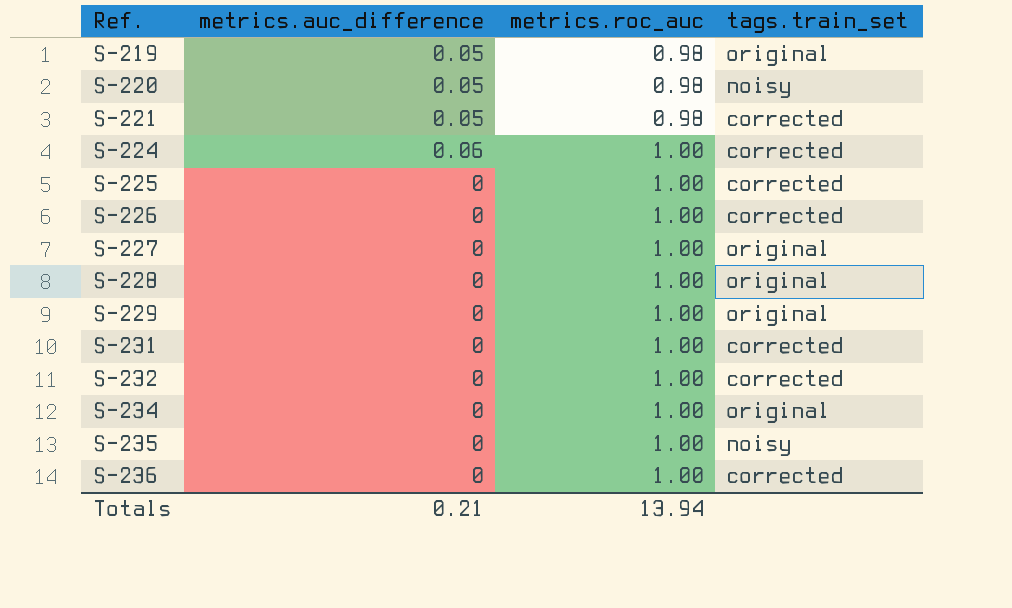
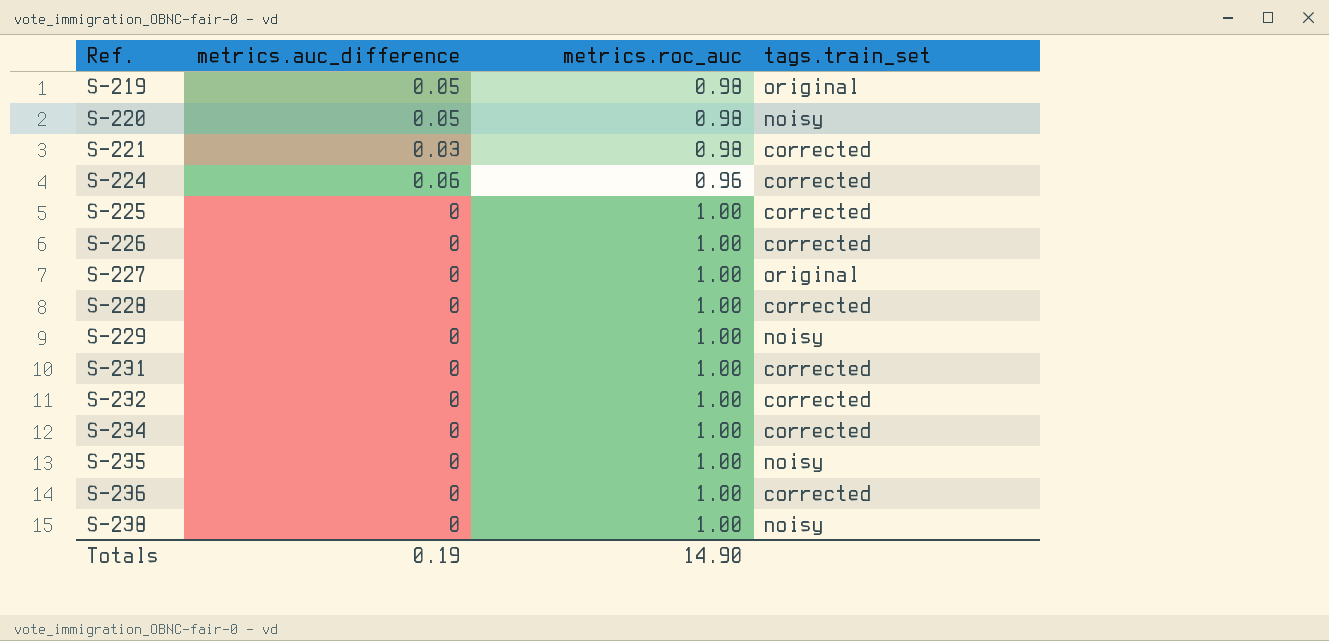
S-221 | metrics.auc_difference: 0.05 -> 0.03
S-224 | metrics.roc_auc: 1.00 -> 0.96
S-228 | tags.train_set: original -> corrected
S-229 | tags.train_set: original -> noisy
S-234 | tags.train_set: original -> corrected
row S-238: none -> 0 | 1.00 | noisy
Totals | metrics.auc_difference: 0.21 -> 0.19
Totals | metrics.roc_auc: 13.94 -> 14.90

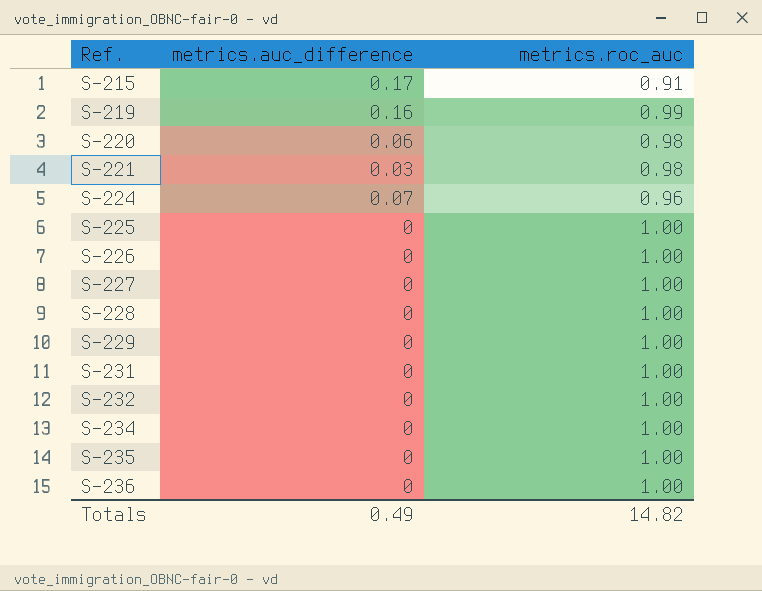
column tags.train_set | position: 4 -> none
row S-238: 0 | 1.00 | noisy -> none
row S-215: none -> 0.17 | 0.91
S-219 | metrics.auc_difference: 0.05 -> 0.16
S-219 | metrics.roc_auc: 0.98 -> 0.99
S-220 | metrics.auc_difference: 0.05 -> 0.06
S-224 | metrics.auc_difference: 0.06 -> 0.07
Totals | metrics.auc_difference: 0.19 -> 0.49
Totals | metrics.roc_auc: 14.90 -> 14.82

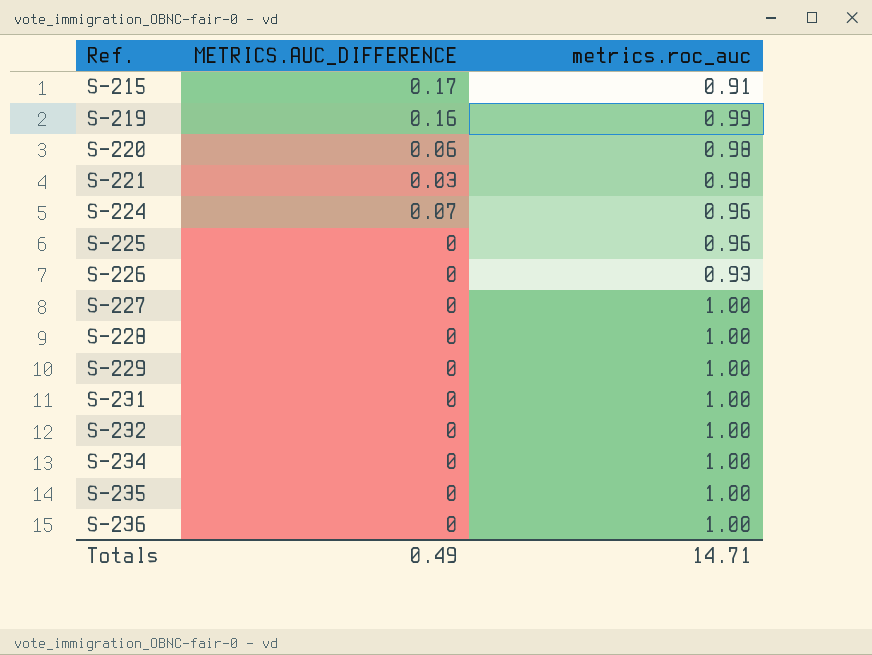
column name: metrics.auc_difference -> METRICS.AUC_DIFFERENCE
S-225 | metrics.roc_auc: 1.00 -> 0.96
S-226 | metrics.roc_auc: 1.00 -> 0.93
Totals | metrics.roc_auc: 14.82 -> 14.71

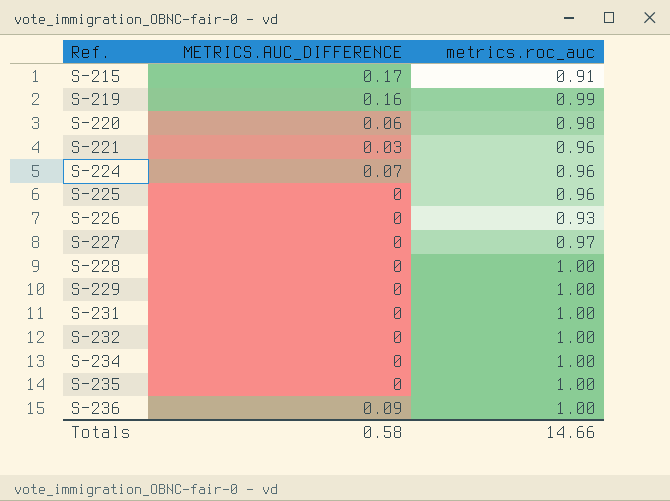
S-221 | metrics.roc_auc: 0.98 -> 0.96
S-227 | metrics.roc_auc: 1.00 -> 0.97
S-236 | METRICS.AUC_DIFFERENCE: 0 -> 0.09
Totals | METRICS.AUC_DIFFERENCE: 0.49 -> 0.58
Totals | metrics.roc_auc: 14.71 -> 14.66

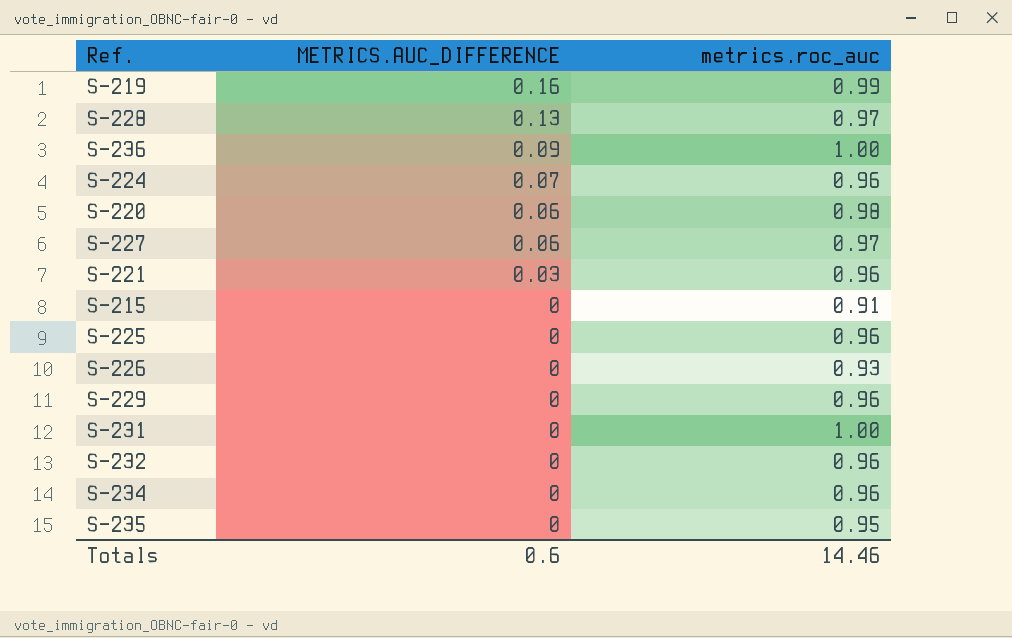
row order: Ref. ascending -> METRICS.AUC_DIFFERENCE descending
S-228 | METRICS.AUC_DIFFERENCE: 0 -> 0.13
S-228 | metrics.roc_auc: 1.00 -> 0.97
S-227 | METRICS.AUC_DIFFERENCE: 0 -> 0.06
S-215 | METRICS.AUC_DIFFERENCE: 0.17 -> 0
S-229 | metrics.roc_auc: 1.00 -> 0.96
S-232 | metrics.roc_auc: 1.00 -> 0.96
S-234 | metrics.roc_auc: 1.00 -> 0.96
S-235 | metrics.roc_auc: 1.00 -> 0.95
Totals | METRICS.AUC_DIFFERENCE: 0.58 -> 0.6
Totals | metrics.roc_auc: 14.66 -> 14.46

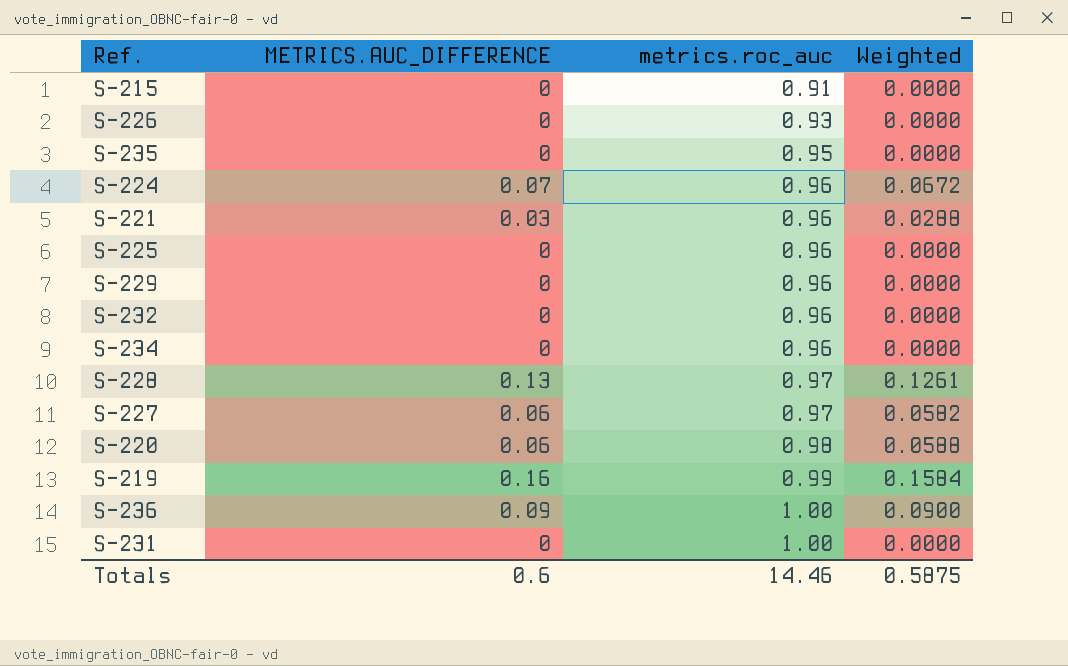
row order: METRICS.AUC_DIFFERENCE descending -> metrics.roc_auc ascending
column Weighted | formula: none -> [METRICS.AUC_DIFFERENCE] * [metrics.roc_auc]

